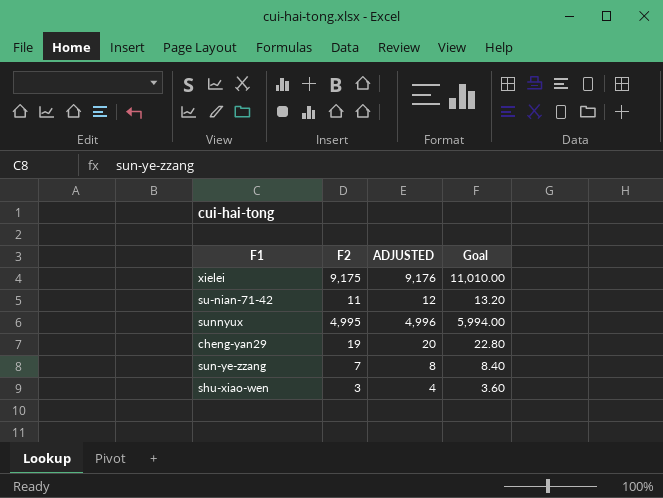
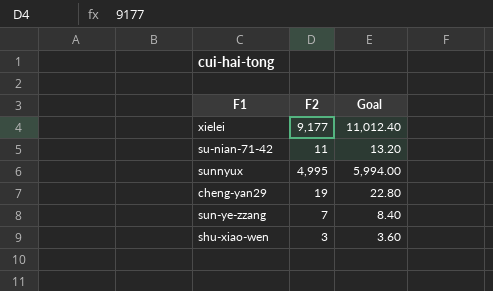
column ADJUSTED | formula: [F2] + 1 -> none
xielei | F2: 9,175 -> 9,177
xielei | Goal: 11,010.00 -> 11,012.40

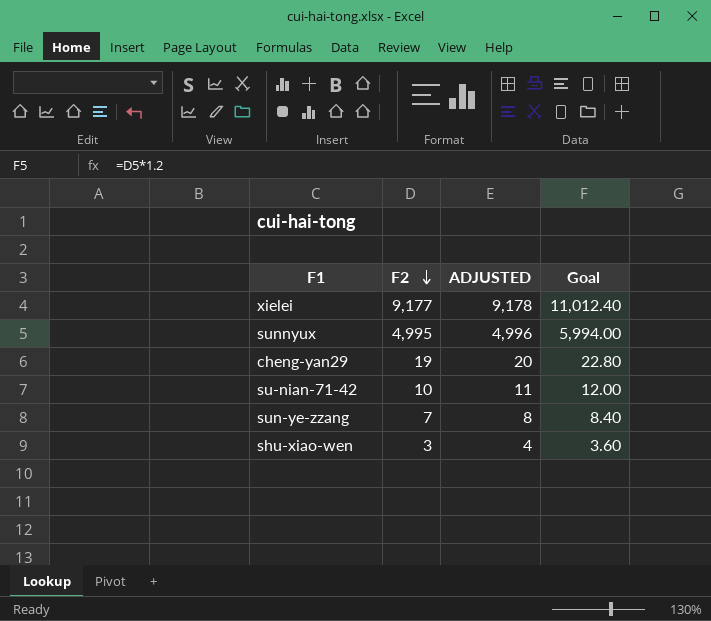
row order: none -> F2 descending
column ADJUSTED | formula: none -> [F2] + 1
su-nian-71-42 | F2: 11 -> 10
su-nian-71-42 | Goal: 13.20 -> 12.00

